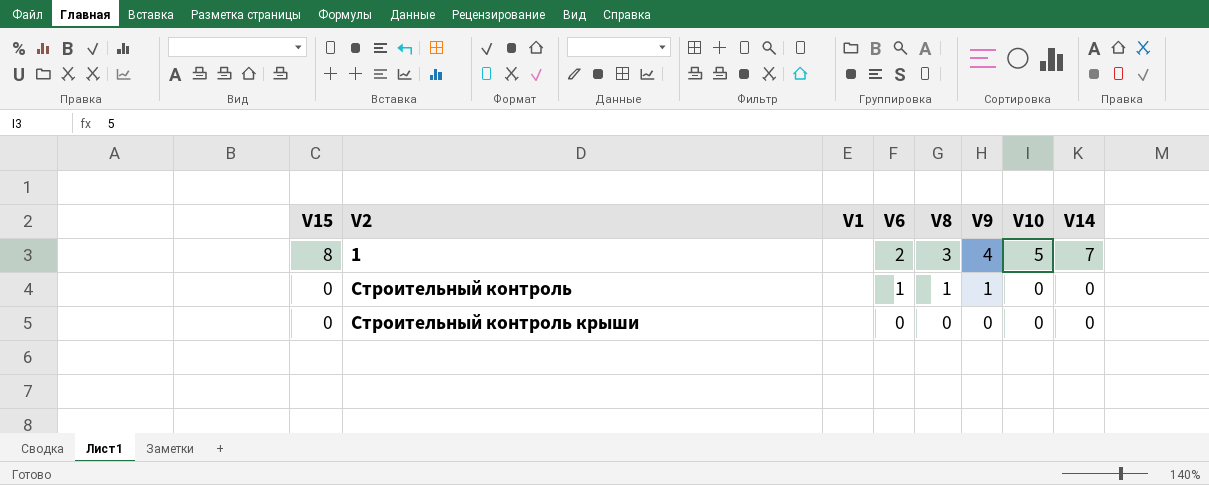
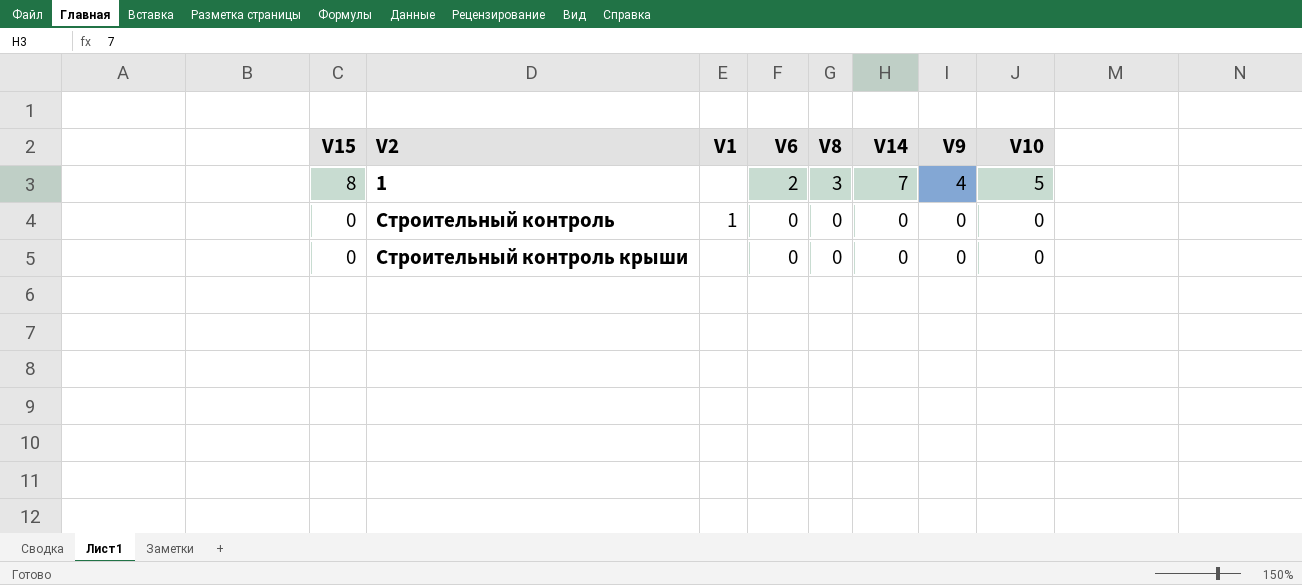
column V14 | position: 8 -> 6
Строительный контроль | V1: none -> 1
Строительный контроль | V6: 1 -> 0
Строительный контроль | V8: 1 -> 0
Строительный контроль | V9: 1 -> 0

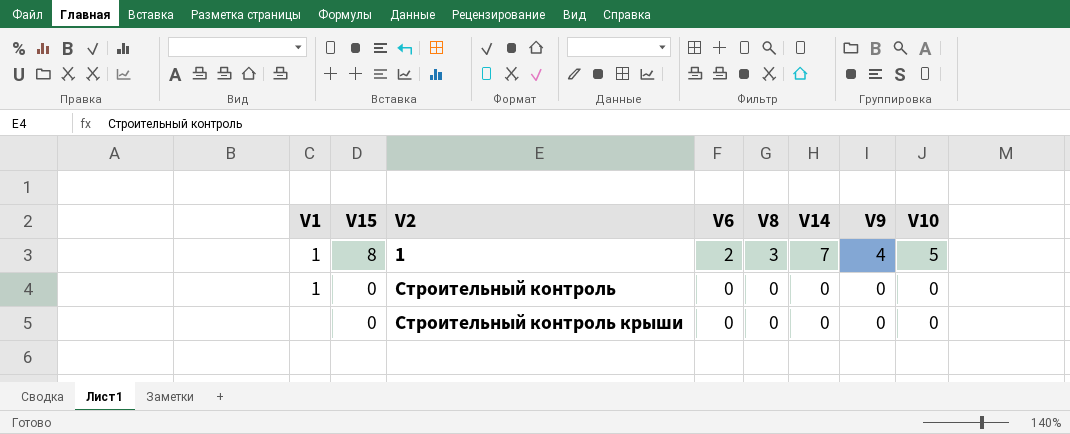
column V1 | position: 3 -> 1
1 | V1: none -> 1

